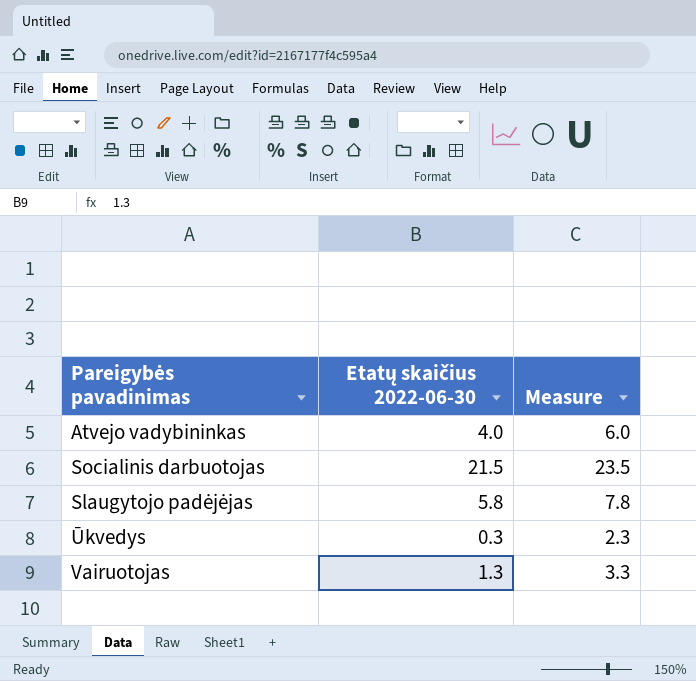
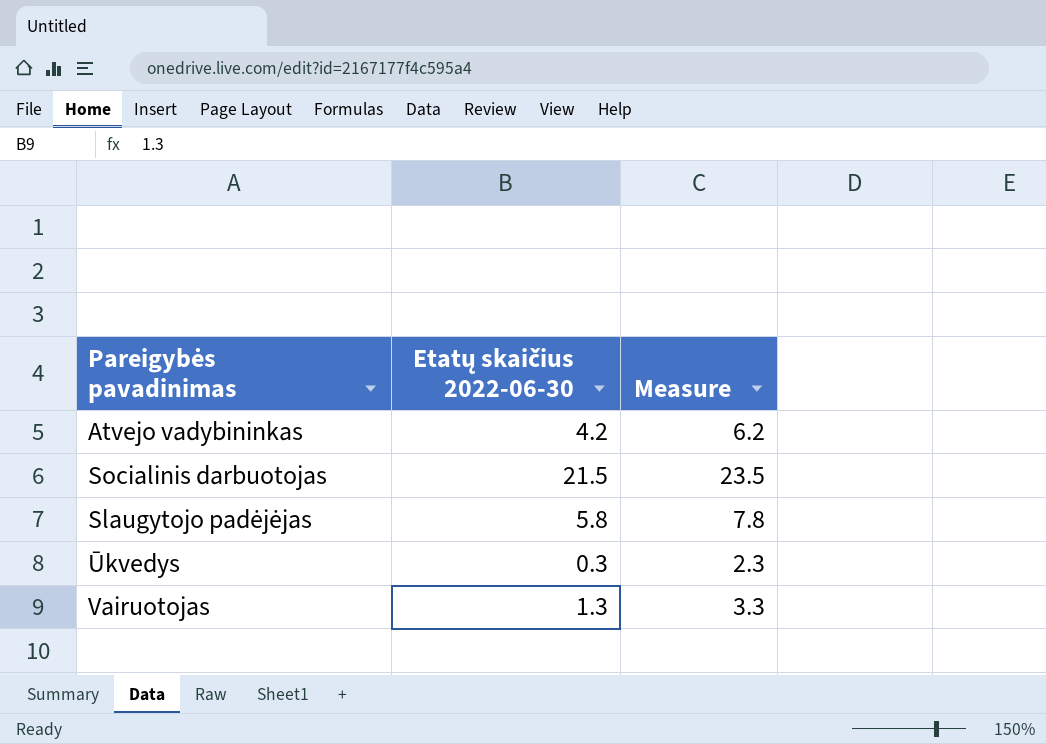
Atvejo vadybininkas | Etatų skaičius 2022-06-30: 4.0 -> 4.2
Atvejo vadybininkas | Measure: 6.0 -> 6.2

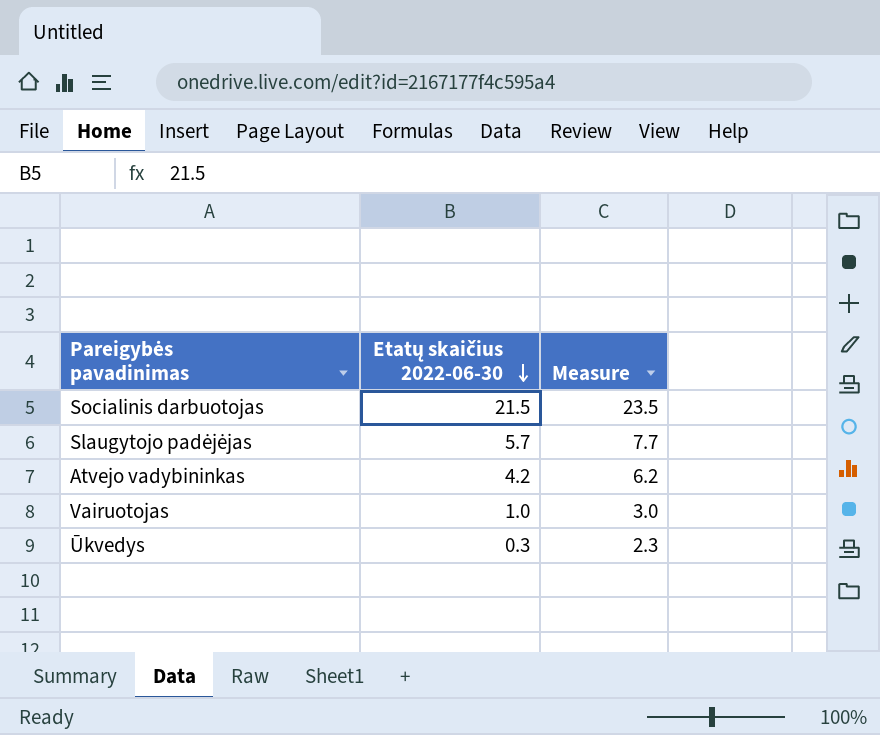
row order: none -> Etatų skaičius 2022-06-30 descending
Slaugytojo padėjėjas | Etatų skaičius 2022-06-30: 5.8 -> 5.7
Slaugytojo padėjėjas | Measure: 7.8 -> 7.7
Vairuotojas | Etatų skaičius 2022-06-30: 1.3 -> 1.0
Vairuotojas | Measure: 3.3 -> 3.0

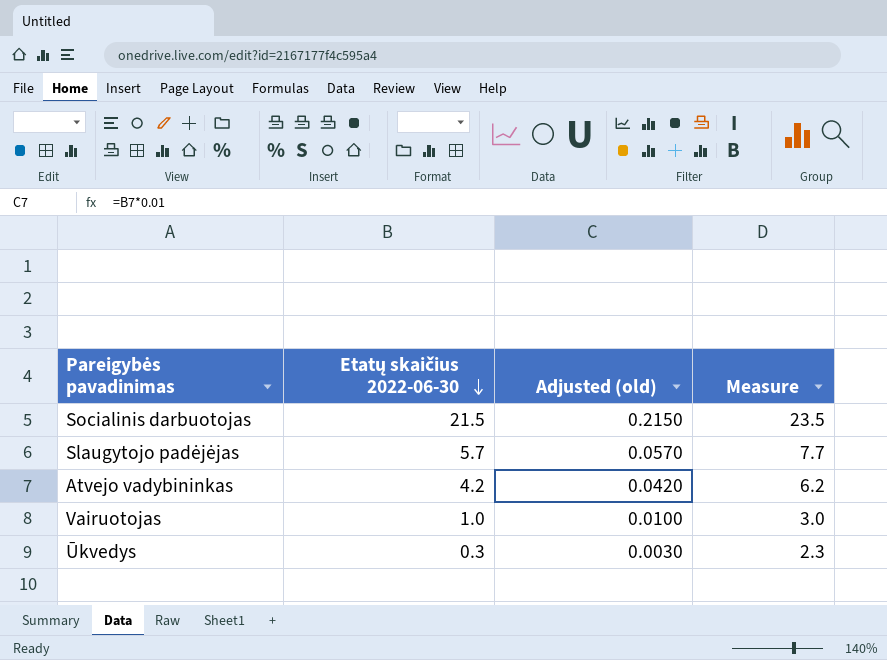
column Adjusted (old) | formula: none -> [Etatų skaičius 2022-06-30] * 0.01

